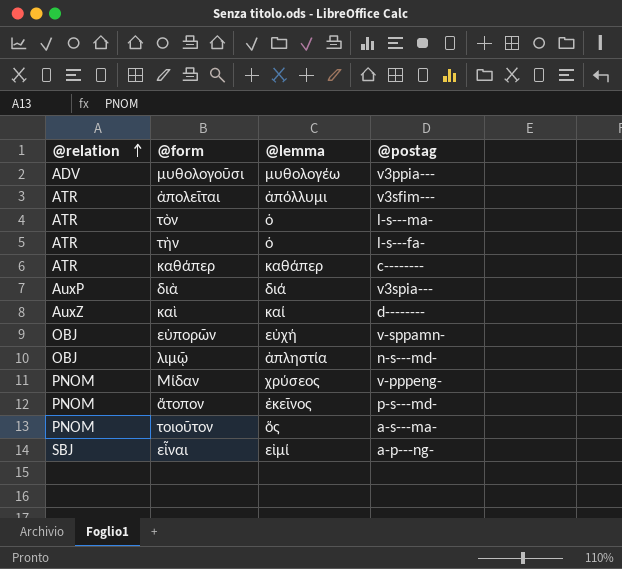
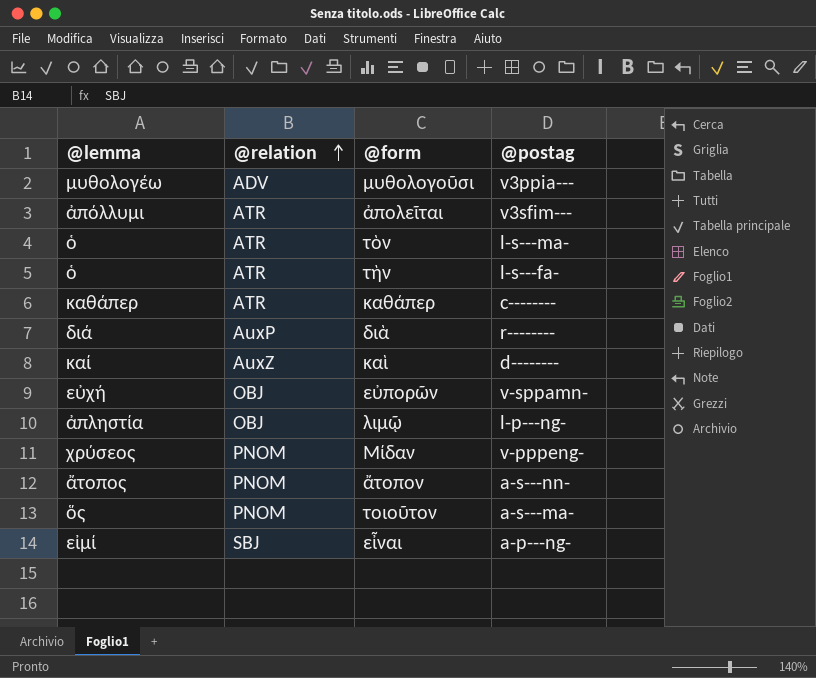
column @lemma | position: 3 -> 1
διὰ | @postag: v3spia--- -> r--------
λιμῷ | @postag: n-s---md- -> l-p---ng-
ἄτοπον | @lemma: ἐκεῖνος -> ἄτοπος
ἄτοπον | @postag: p-s---md- -> a-s---nn-

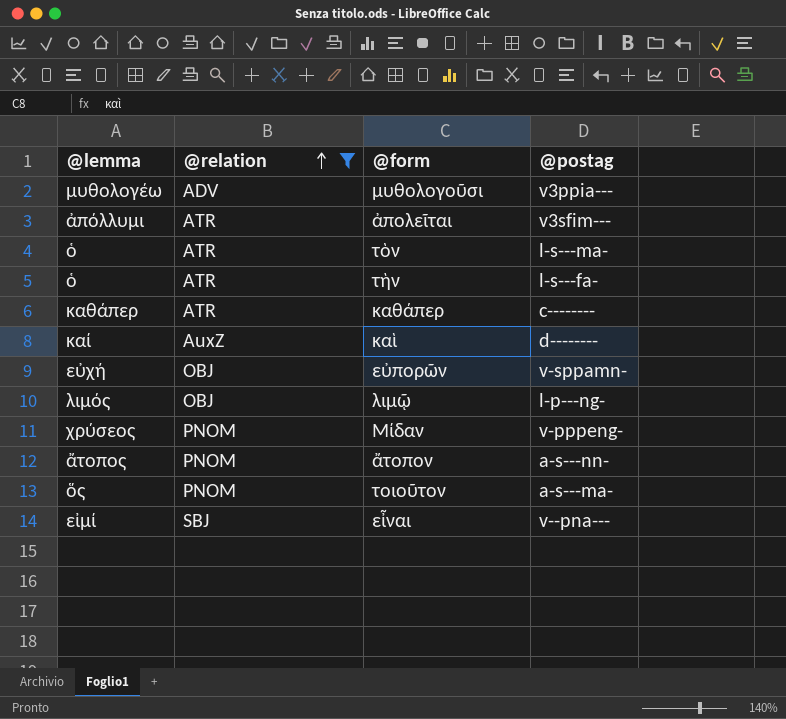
filter: none -> @relation != AuxP
λιμῷ | @lemma: ἀπληστία -> λιμός
εἶναι | @postag: a-p---ng- -> v--pna---

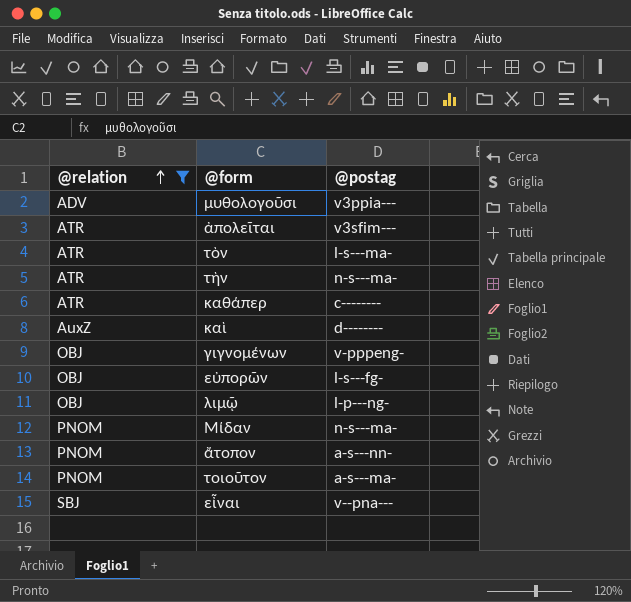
column @lemma | position: 1 -> none
τὴν | @postag: l-s---fa- -> n-s---ma-
row γιγνομένων: none -> OBJ | v-pppeng-
εὐπορῶν | @postag: v-sppamn- -> l-s---fg-
Μίδαν | @postag: v-pppeng- -> n-s---ma-

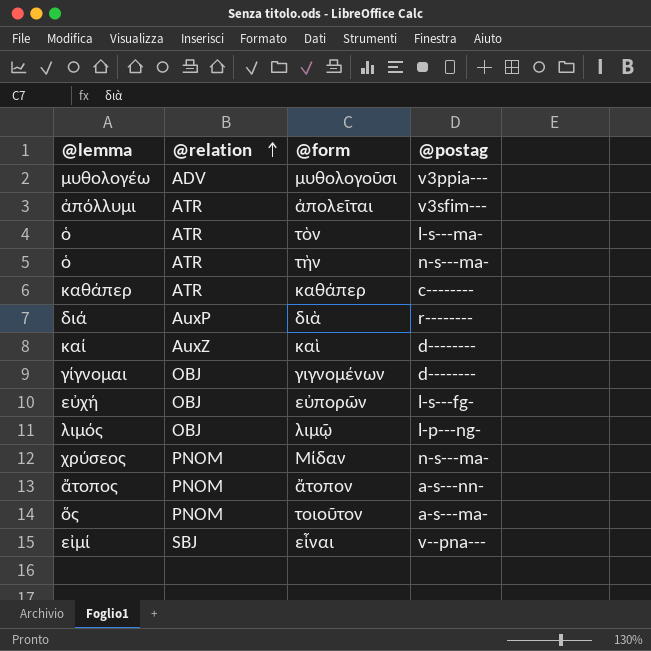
filter: @relation != AuxP -> none
column @lemma | position: none -> 1
γιγνομένων | @postag: v-pppeng- -> d--------

